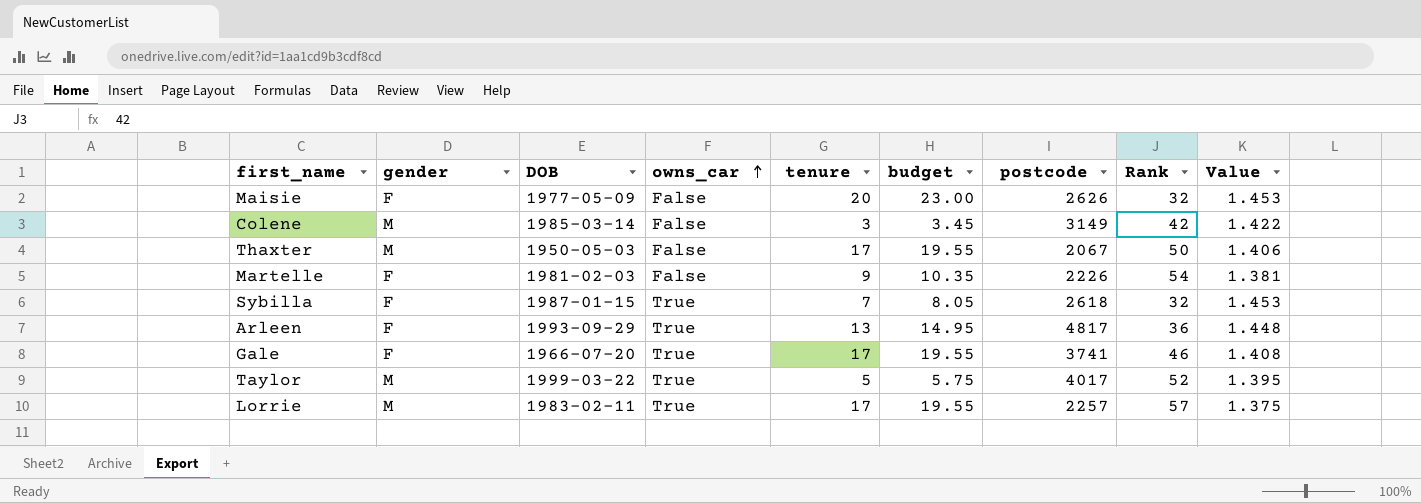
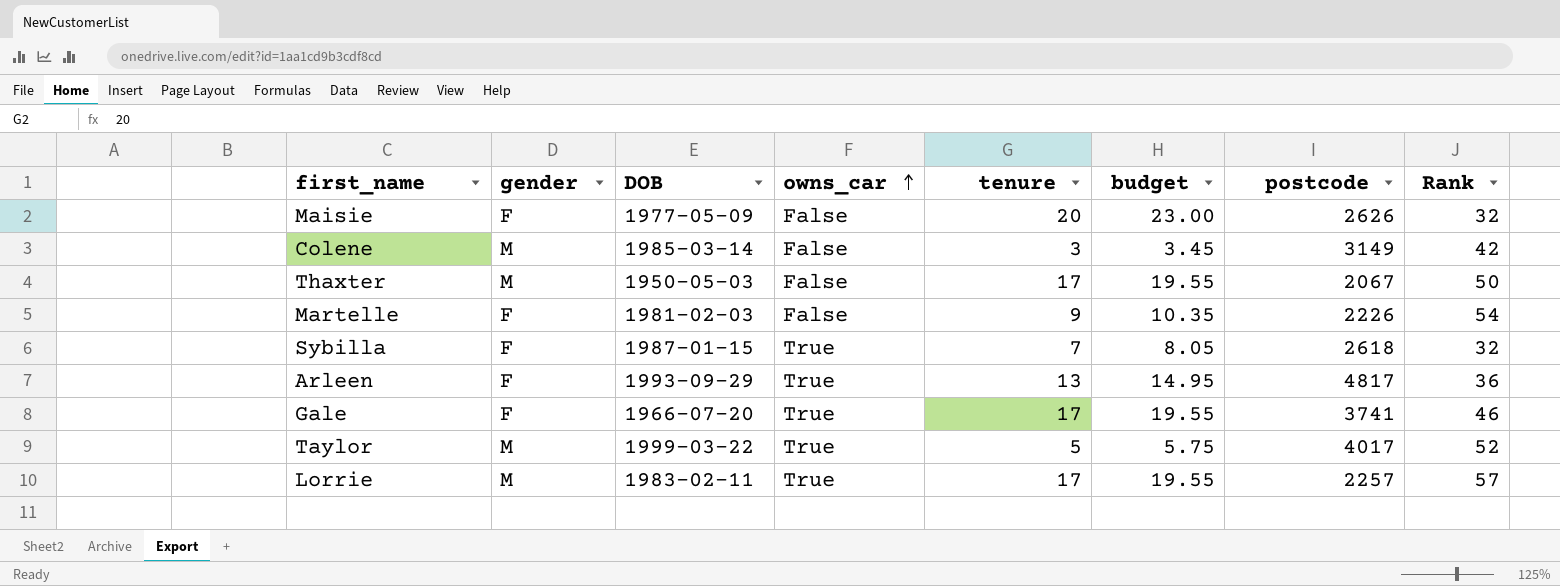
column Value | position: 9 -> none

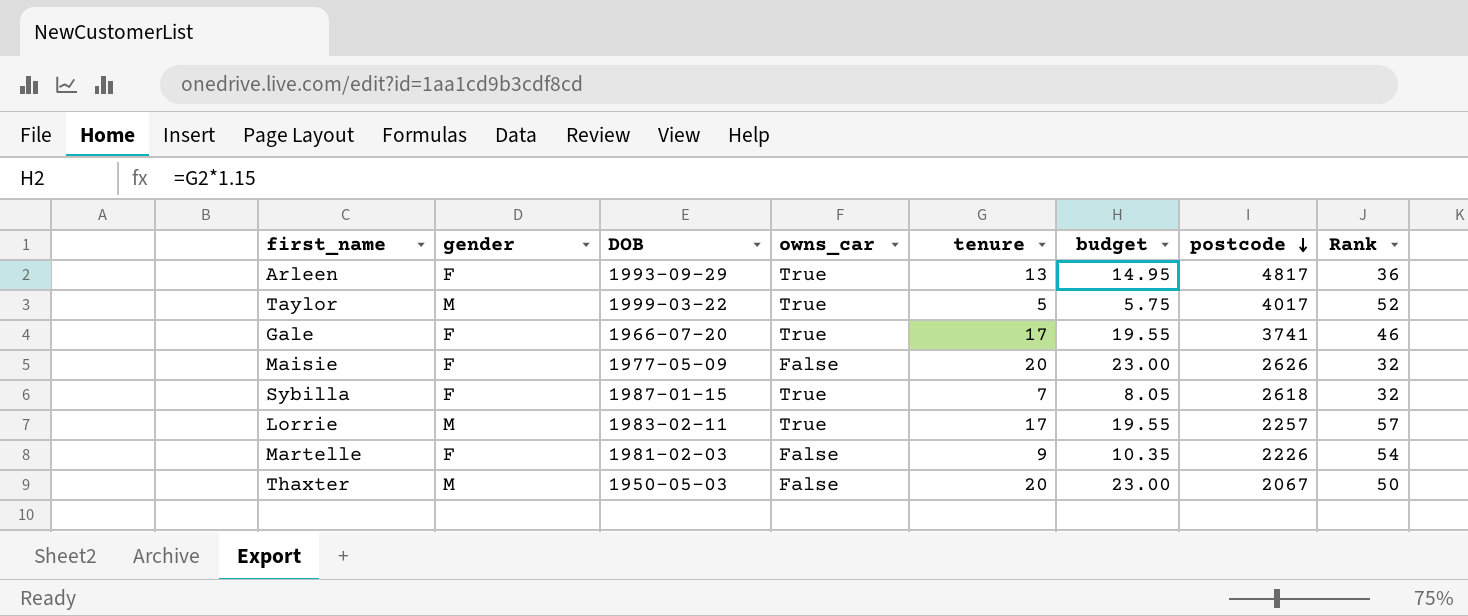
row order: owns_car ascending -> postcode descending
row Colene: M | 1985-03-14 | False | 3 | 3.45 | 3149 | 42 -> none
Thaxter | tenure: 17 -> 20
Thaxter | budget: 19.55 -> 23.00

